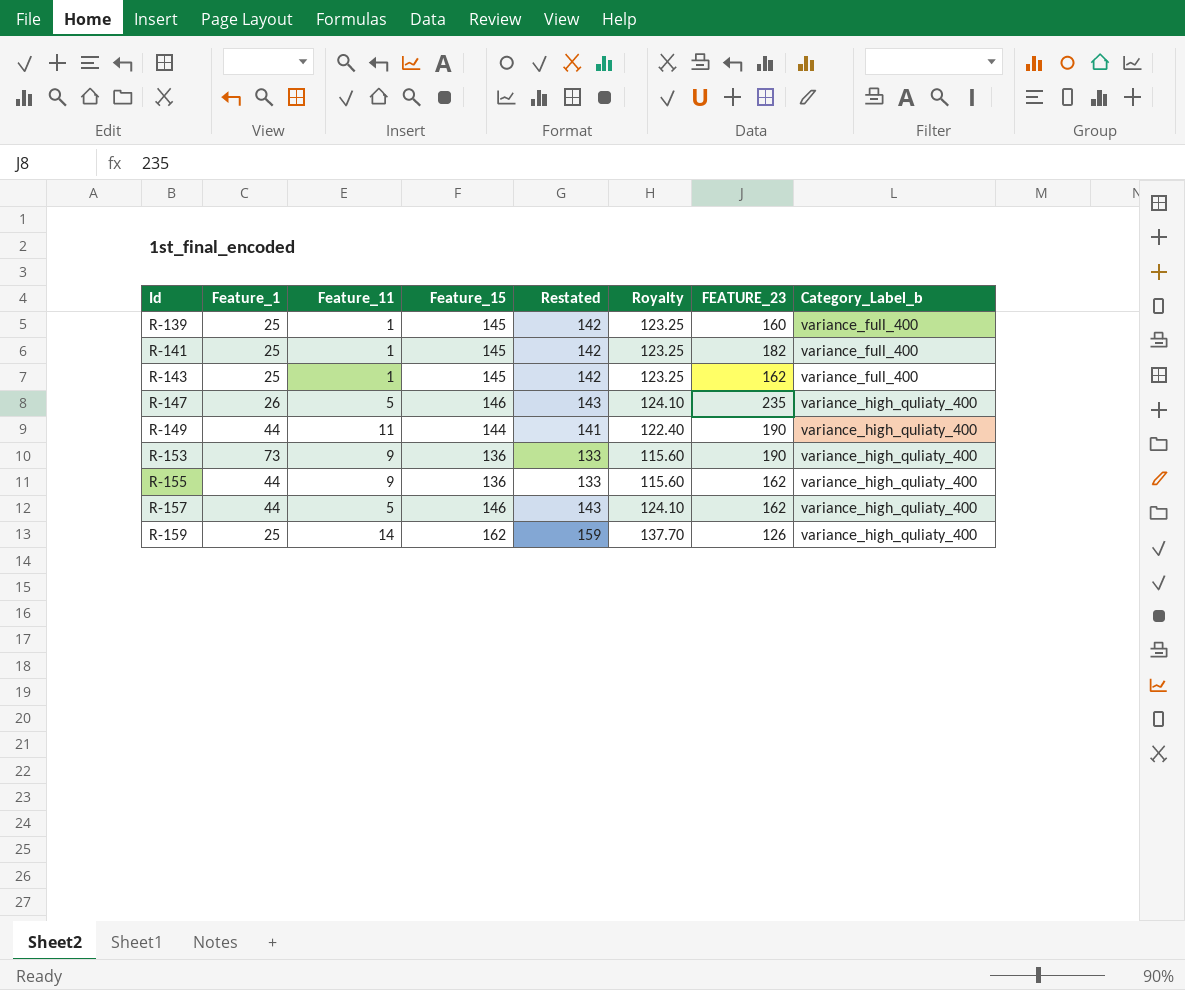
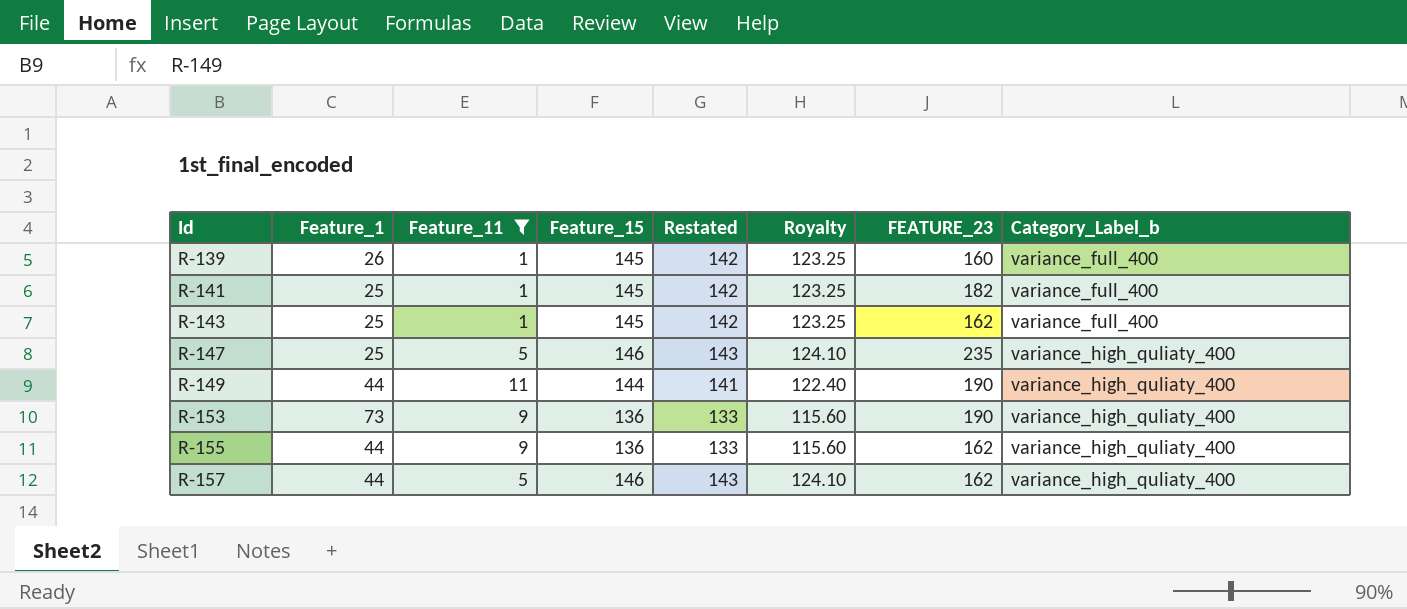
filter: none -> Feature_11 != 14
R-139 | Feature_1: 25 -> 26
R-147 | Feature_1: 26 -> 25

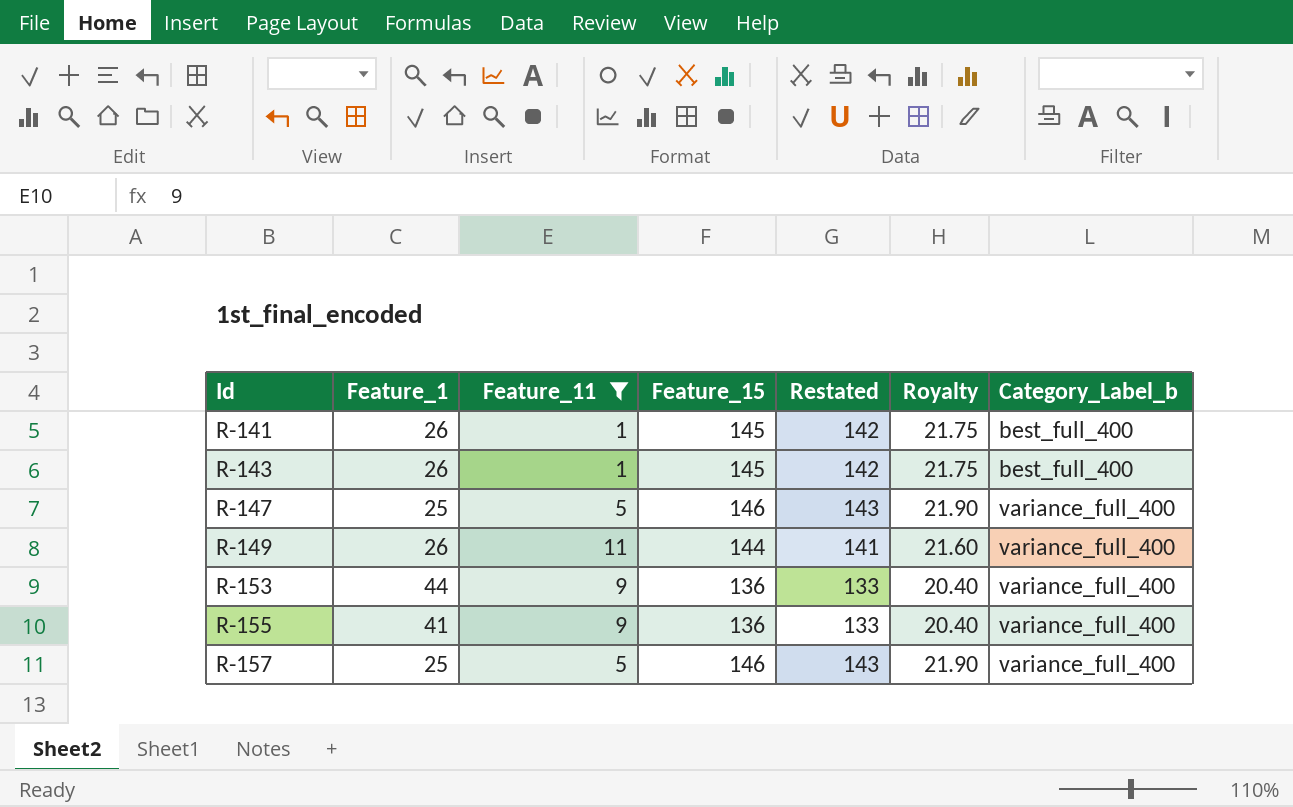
column FEATURE_23 | position: 7 -> none
column Royalty | formula: [Feature_15] * 0.85 -> [Feature_15] * 0.15
row R-139: 26 | 1 | 145 | 142 | 123.25 | 160 | variance_full_400 -> none
R-141 | Feature_1: 25 -> 26
R-141 | Category_Label_b: variance_full_400 -> best_full_400
R-143 | Feature_1: 25 -> 26
R-143 | Category_Label_b: variance_full_400 -> best_full_400
R-147 | Category_Label_b: variance_high_quliaty_400 -> variance_full_400
R-149 | Feature_1: 44 -> 26
R-149 | Category_Label_b: variance_high_quliaty_400 -> variance_full_400
R-153 | Feature_1: 73 -> 44
R-153 | Category_Label_b: variance_high_quliaty_400 -> variance_full_400
R-155 | Feature_1: 44 -> 41
R-155 | Category_Label_b: variance_high_quliaty_400 -> variance_full_400
R-157 | Feature_1: 44 -> 25
R-157 | Category_Label_b: variance_high_quliaty_400 -> variance_full_400

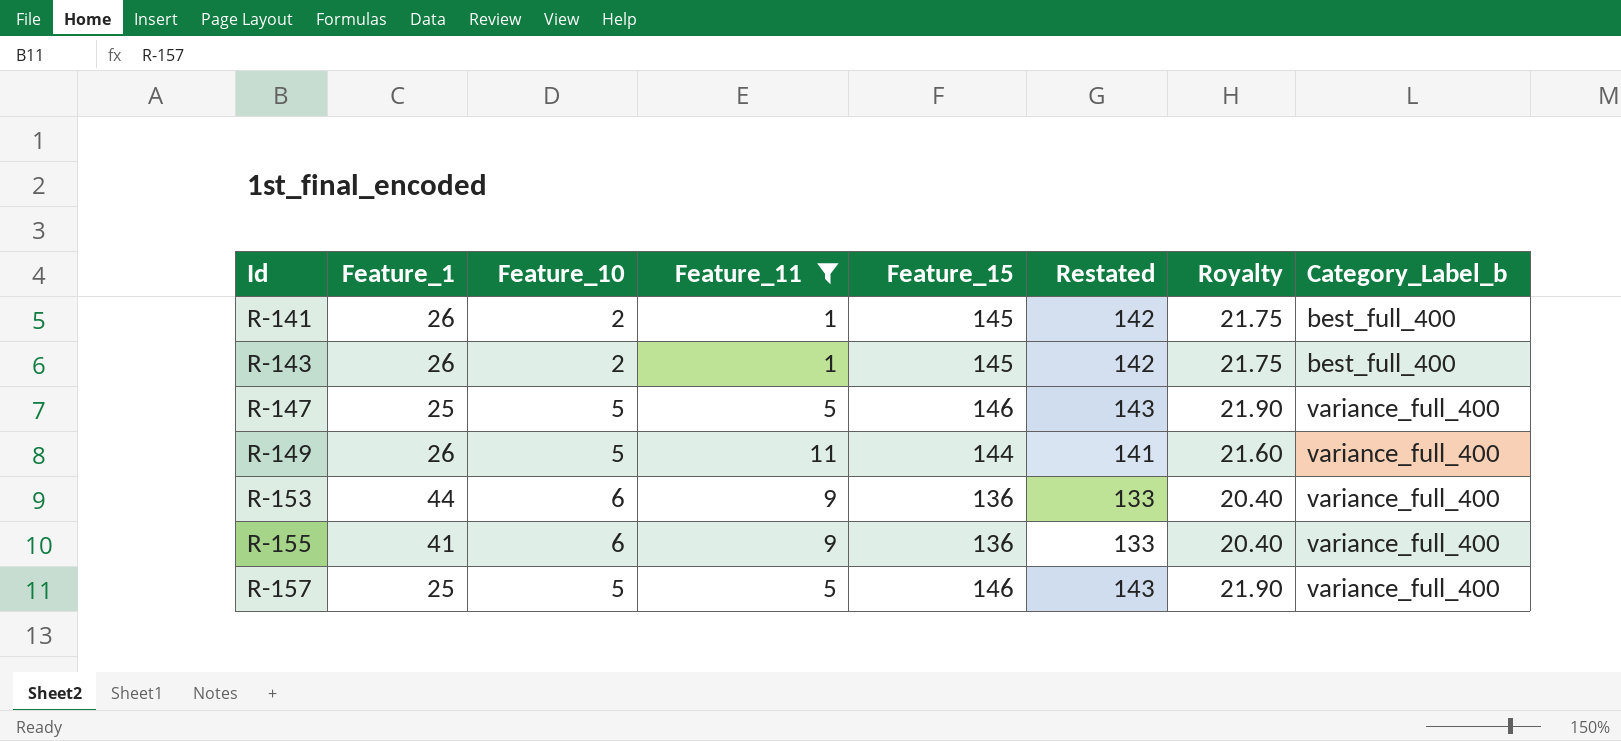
column Feature_10 | position: none -> 3

